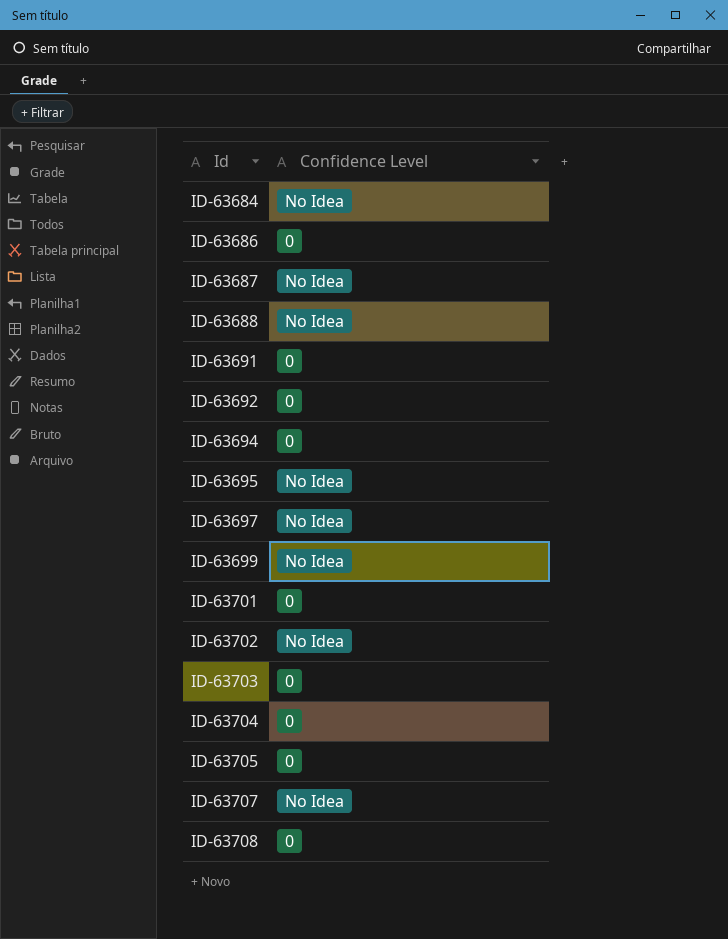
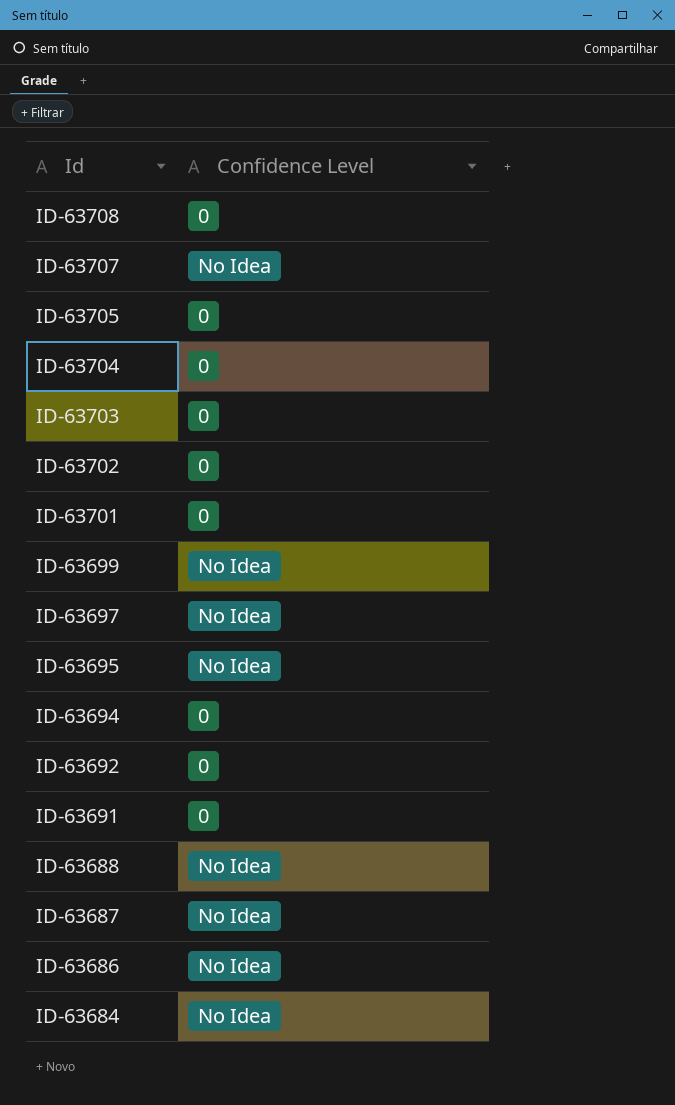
row order: Id ascending -> Id descending
ID-63702 | Confidence Level: No Idea -> 0
ID-63686 | Confidence Level: 0 -> No Idea

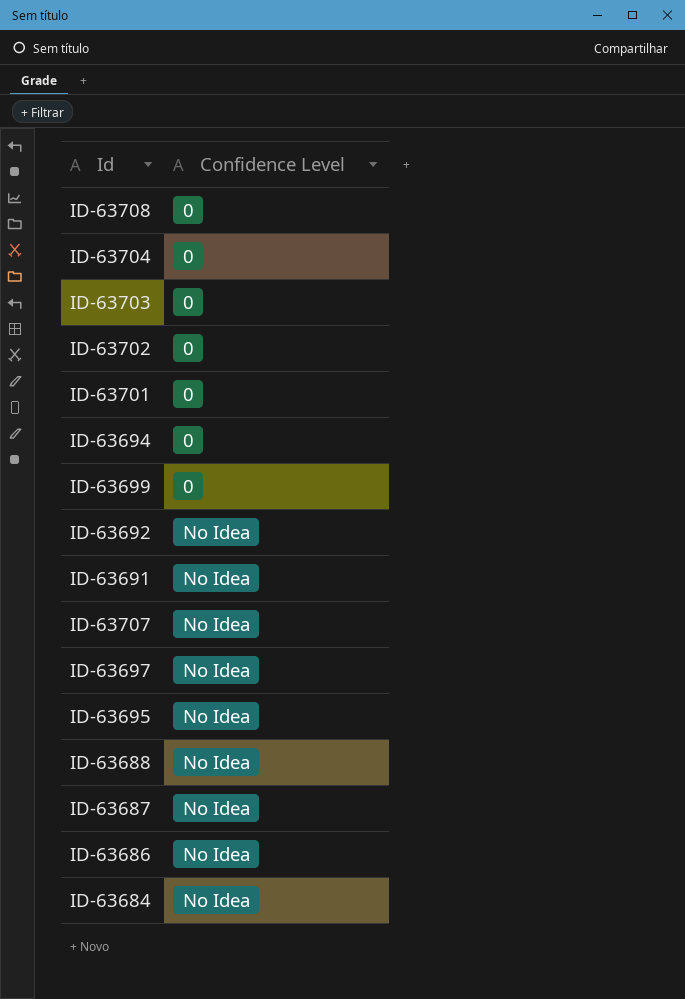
row order: Id descending -> Confidence Level ascending
row ID-63705: 0 -> none
ID-63699 | Confidence Level: No Idea -> 0
ID-63692 | Confidence Level: 0 -> No Idea
ID-63691 | Confidence Level: 0 -> No Idea

